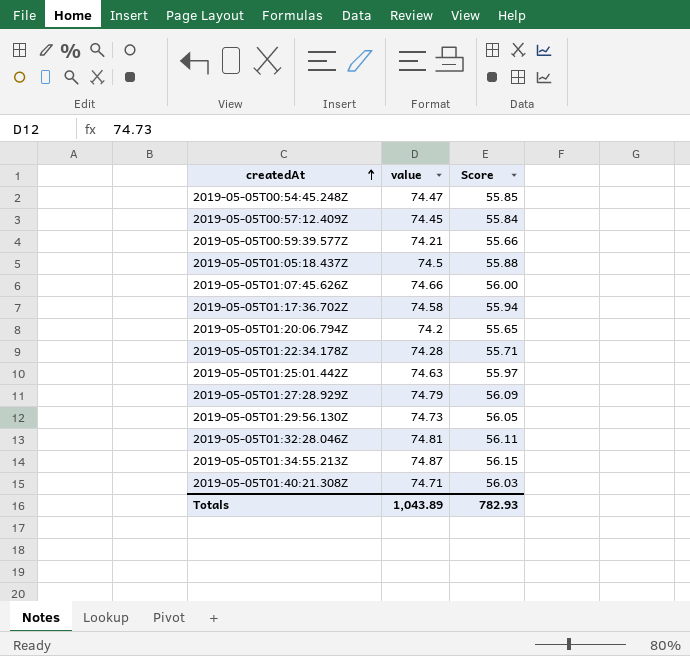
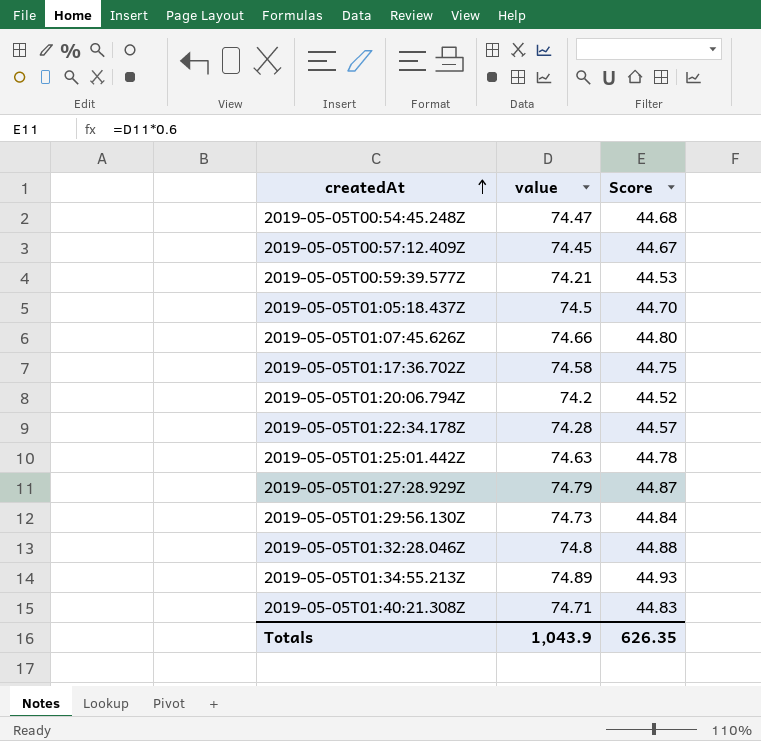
column Score | formula: [value] * 0.75 -> [value] * 0.6
2019-05-05T01:32:28.046Z | value: 74.81 -> 74.8
2019-05-05T01:34:55.213Z | value: 74.87 -> 74.89
Totals | value: 1,043.89 -> 1,043.9
Totals | Score: 782.93 -> 626.35

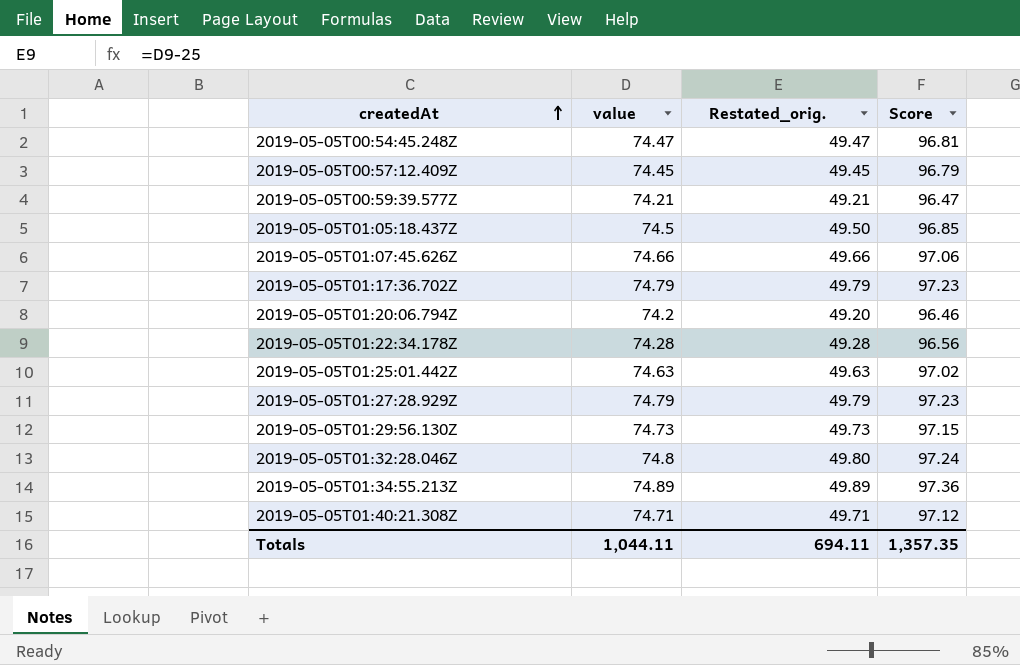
column Restated_orig. | formula: none -> [value] - 25
column Score | formula: [value] * 0.6 -> [value] * 1.3
2019-05-05T01:17:36.702Z | value: 74.58 -> 74.79
Totals | value: 1,043.9 -> 1,044.11
Totals | Score: 626.35 -> 1,357.35

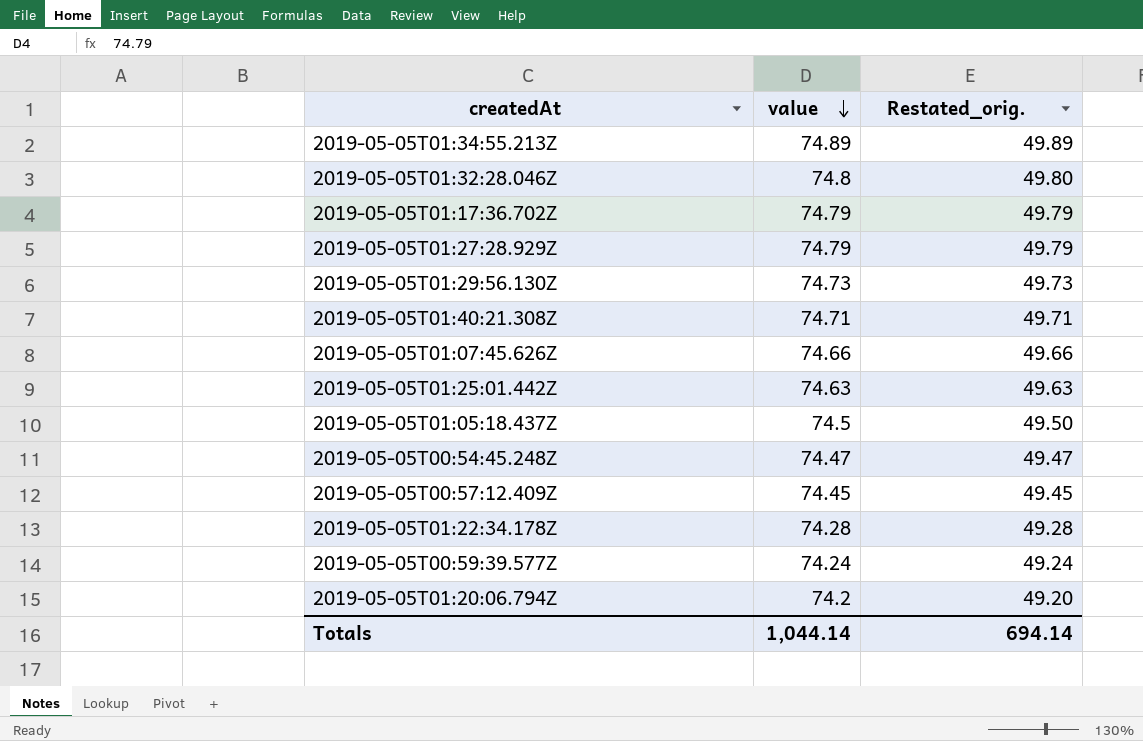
row order: createdAt ascending -> value descending
column Score | formula: [value] * 1.3 -> none
2019-05-05T00:59:39.577Z | value: 74.21 -> 74.24
2019-05-05T00:59:39.577Z | Restated_orig.: 49.21 -> 49.24
Totals | value: 1,044.11 -> 1,044.14
Totals | Restated_orig.: 694.11 -> 694.14

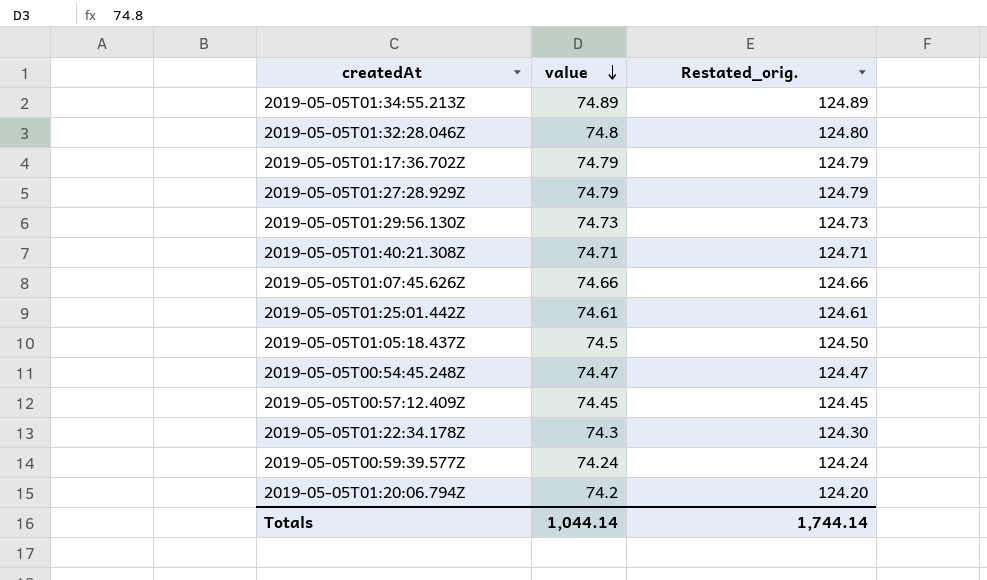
column Restated_orig. | formula: [value] - 25 -> [value] + 50
2019-05-05T01:25:01.442Z | value: 74.63 -> 74.61
2019-05-05T01:22:34.178Z | value: 74.28 -> 74.3
Totals | Restated_orig.: 694.14 -> 1,744.14

